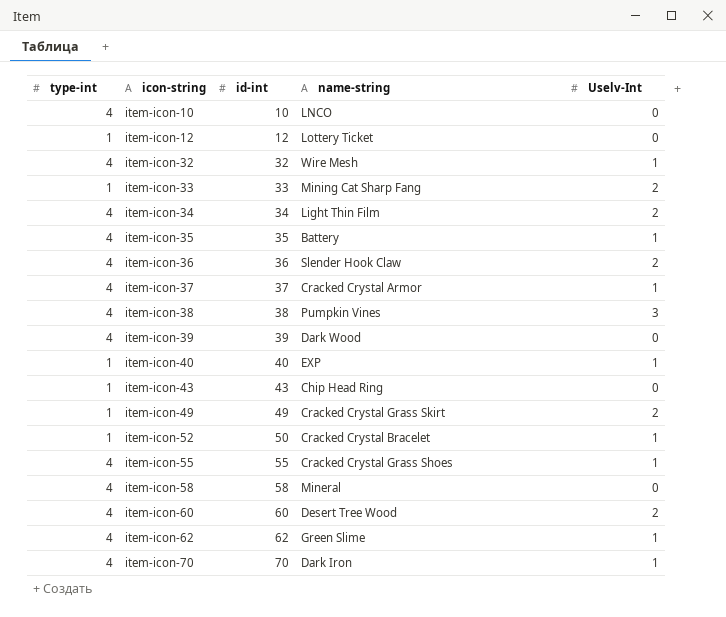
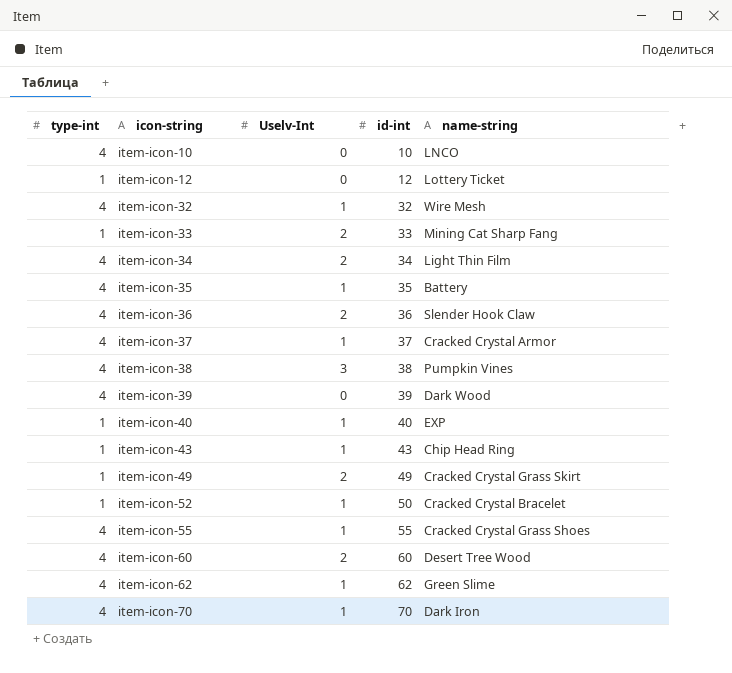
column Uselv-Int | position: 5 -> 3
row item-icon-58: 4 | 58 | Mineral | 0 -> none
item-icon-43 | Uselv-Int: 0 -> 1

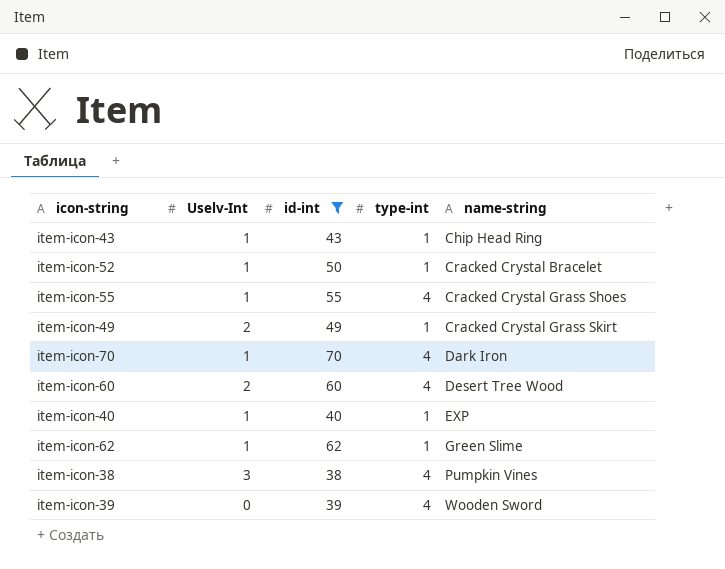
filter: none -> id-int >= 38
row order: icon-string ascending -> name-string ascending
column type-int | position: 1 -> 4
item-icon-62 | type-int: 4 -> 1
item-icon-39 | name-string: Dark Wood -> Wooden Sword

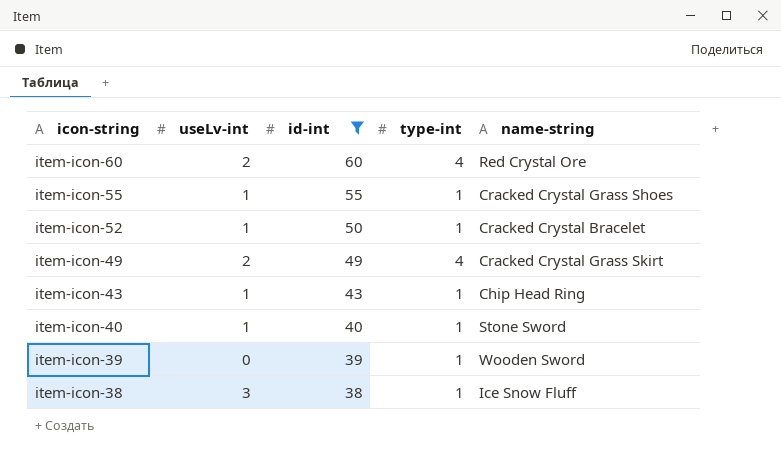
row order: name-string ascending -> icon-string descending
column name: Uselv-Int -> useLv-int
row item-icon-70: 1 | 70 | 4 | Dark Iron -> none
row item-icon-62: 1 | 62 | 1 | Green Slime -> none
item-icon-60 | name-string: Desert Tree Wood -> Red Crystal Ore
item-icon-55 | type-int: 4 -> 1
item-icon-49 | type-int: 1 -> 4
item-icon-40 | name-string: EXP -> Stone Sword
item-icon-39 | type-int: 4 -> 1
item-icon-38 | type-int: 4 -> 1
item-icon-38 | name-string: Pumpkin Vines -> Ice Snow Fluff

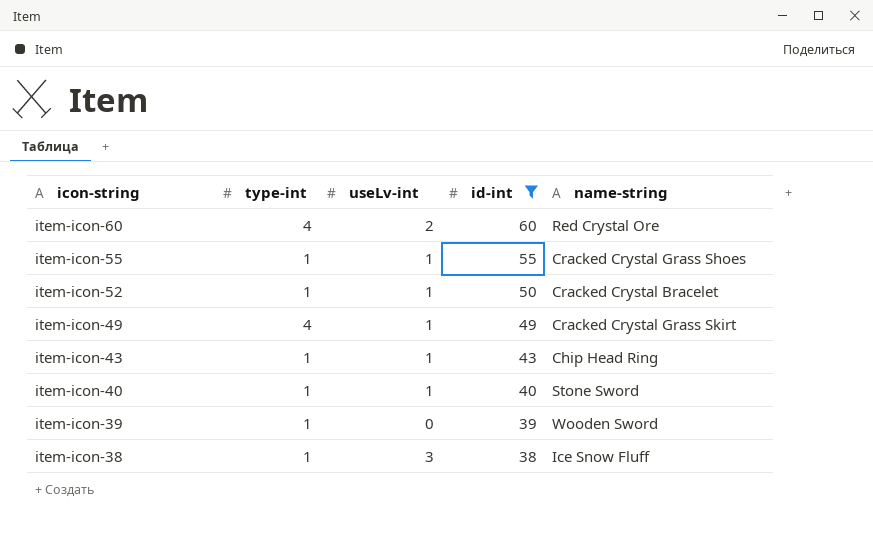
column type-int | position: 4 -> 2
item-icon-49 | useLv-int: 2 -> 1

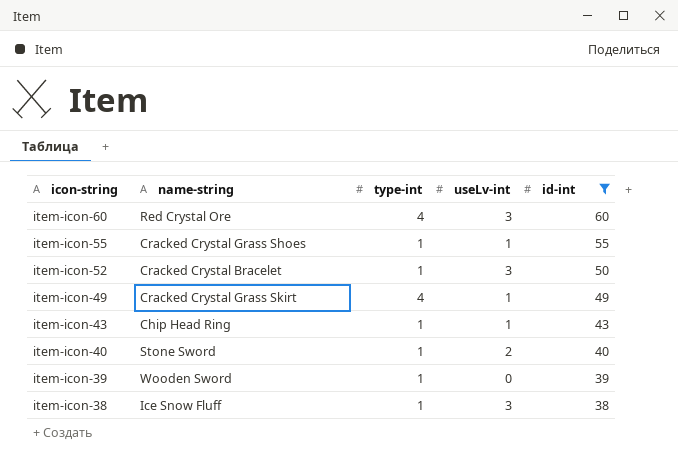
column name-string | position: 5 -> 2
item-icon-60 | useLv-int: 2 -> 3
item-icon-52 | useLv-int: 1 -> 3
item-icon-40 | useLv-int: 1 -> 2

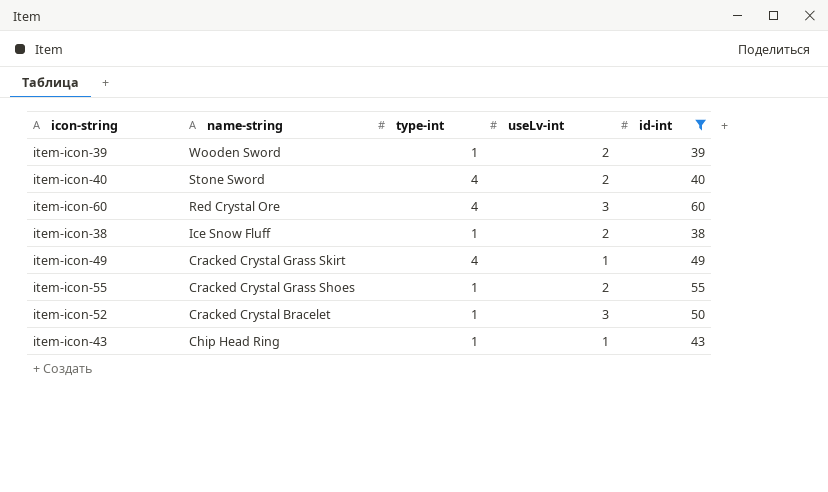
row order: icon-string descending -> name-string descending
item-icon-39 | useLv-int: 0 -> 2
item-icon-40 | type-int: 1 -> 4
item-icon-38 | useLv-int: 3 -> 2
item-icon-55 | useLv-int: 1 -> 2

